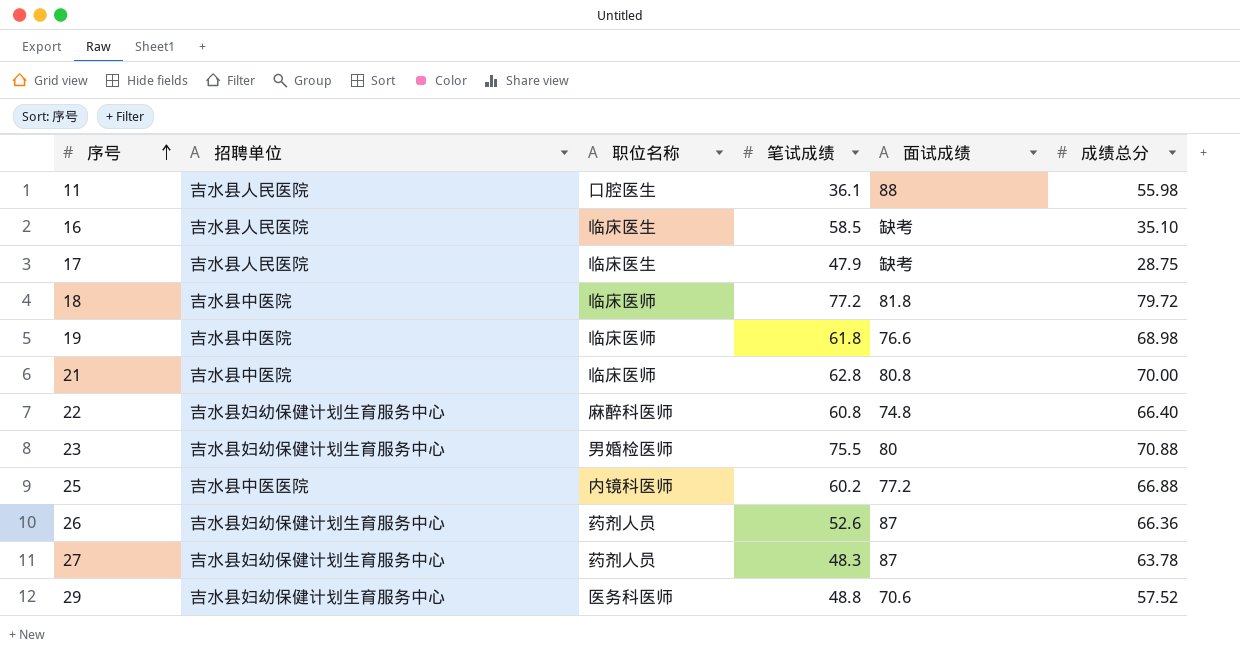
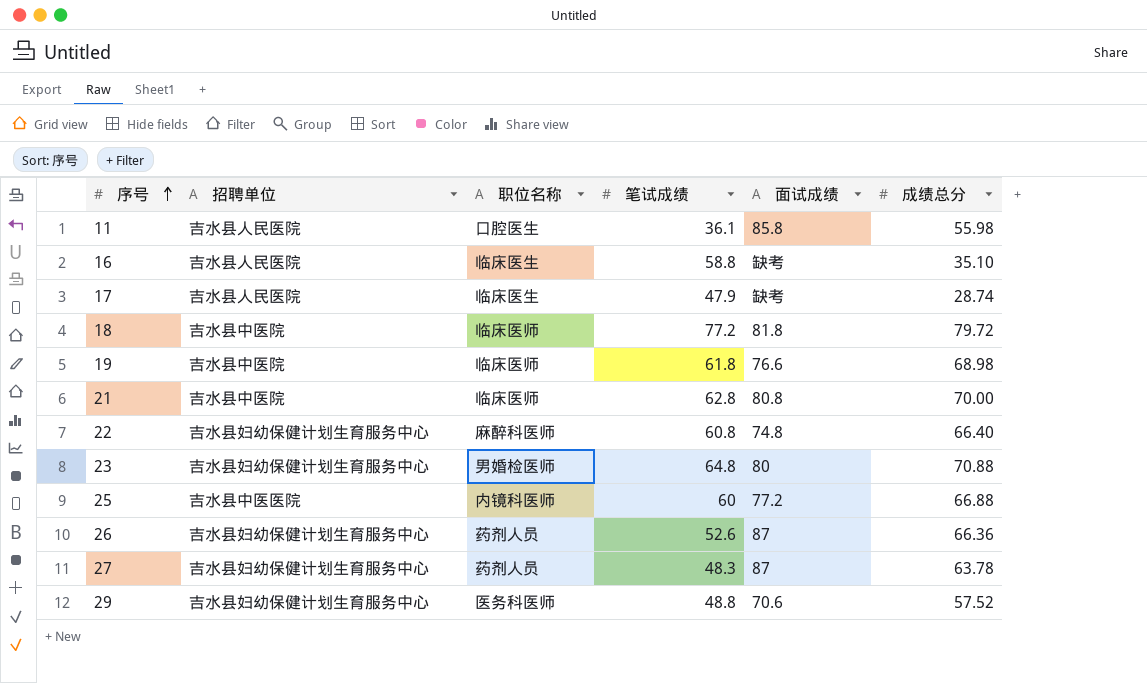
11 | 面试成绩: 88 -> 85.8
16 | 笔试成绩: 58.5 -> 58.8
17 | 成绩总分: 28.75 -> 28.74
23 | 笔试成绩: 75.5 -> 64.8
25 | 笔试成绩: 60.2 -> 60

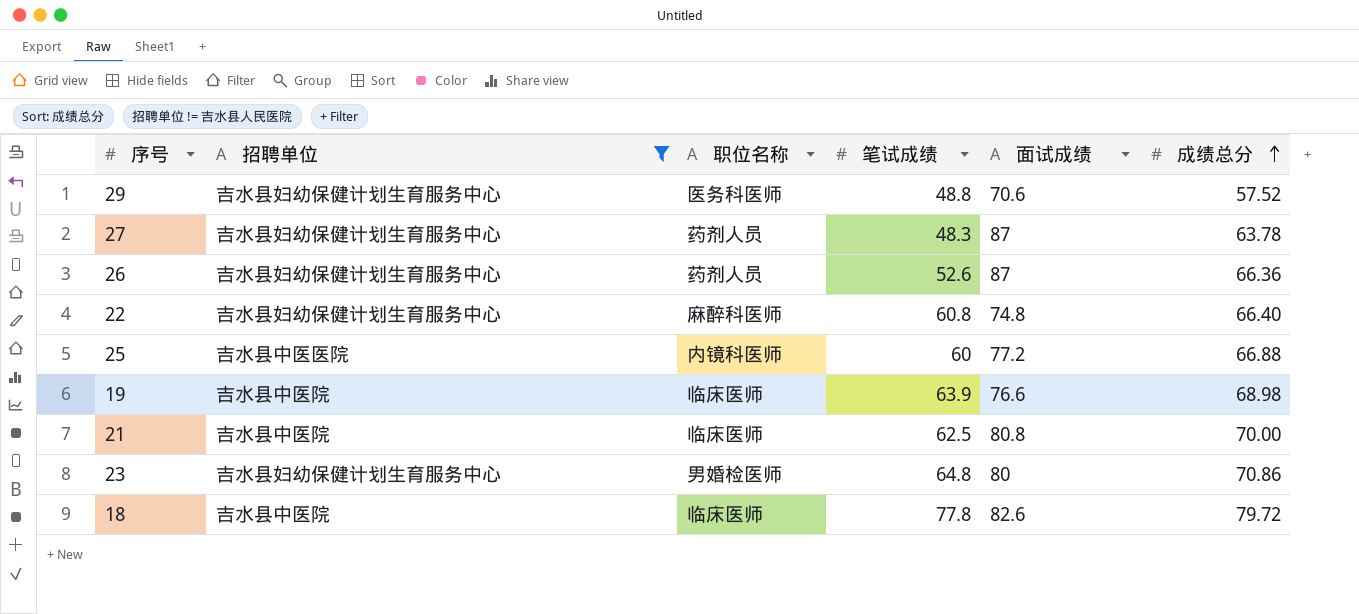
filter: none -> 招聘单位 != 吉水县人民医院
row order: 序号 ascending -> 成绩总分 ascending
19 | 笔试成绩: 61.8 -> 63.9
21 | 笔试成绩: 62.8 -> 62.5
23 | 成绩总分: 70.88 -> 70.86
18 | 笔试成绩: 77.2 -> 77.8
18 | 面试成绩: 81.8 -> 82.6

